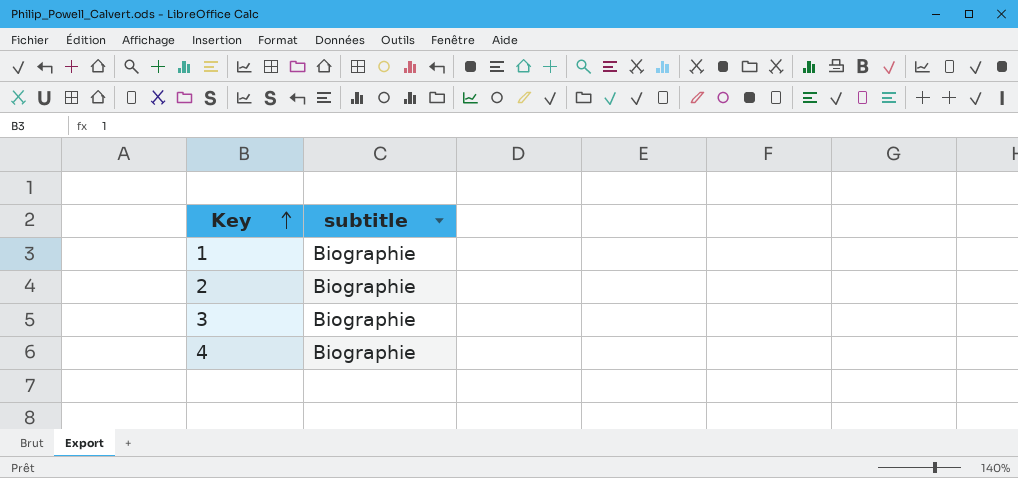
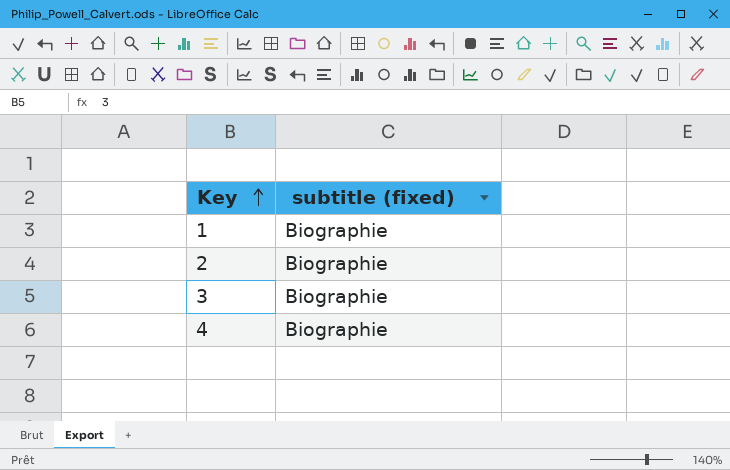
column name: subtitle -> subtitle (fixed)

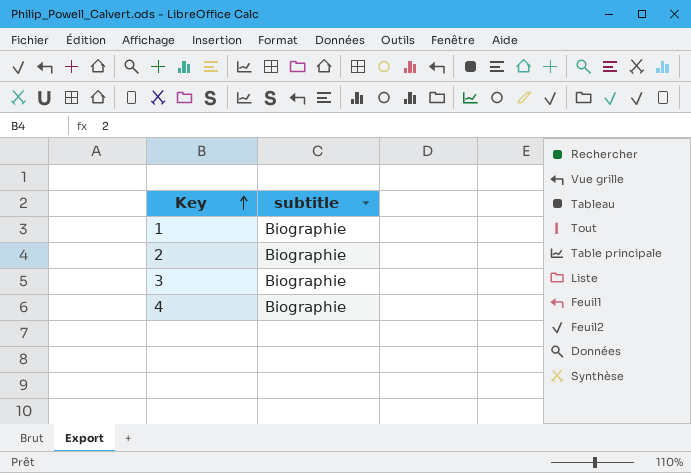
column name: subtitle (fixed) -> subtitle

